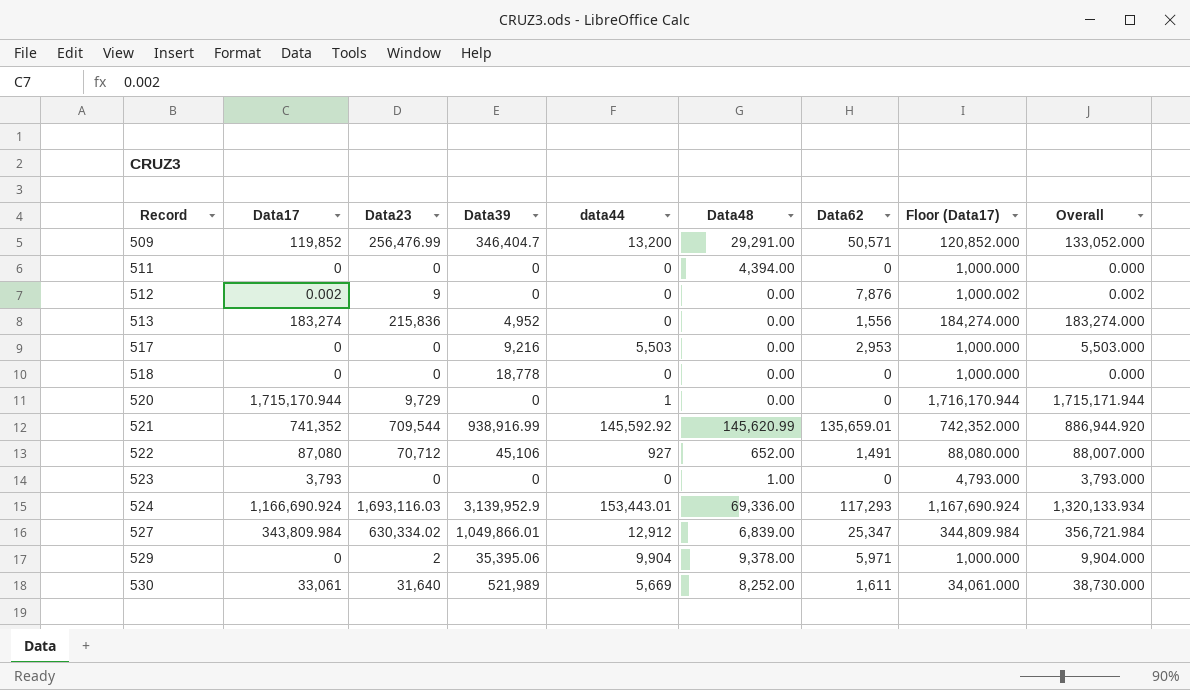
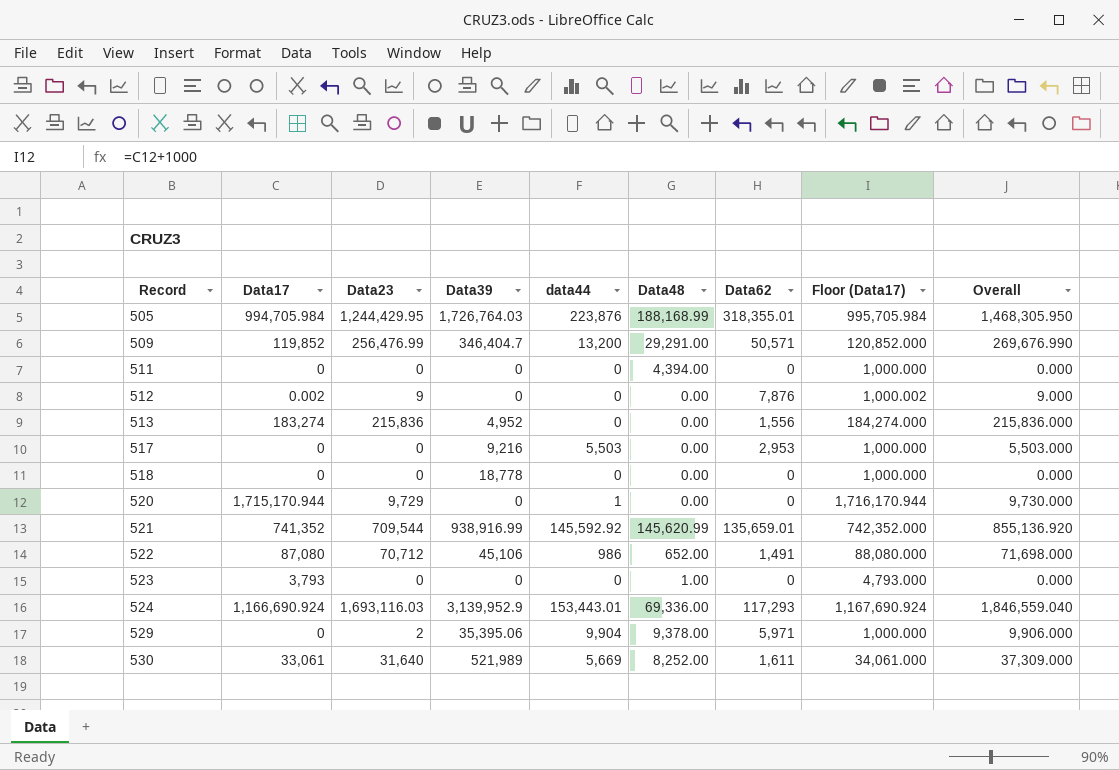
column Overall | formula: [Data17] + [data44] -> [Data23] + [data44]
row 527: 343,809.984 | 630,334.02 | 1,049,866.01 | 12,912 | 6,839.00 | 25,347 | 344,809.984 | 356,721.984 -> none
row 505: none -> 994,705.984 | 1,244,429.95 | 1,726,764.03 | 223,876 | 188,168.99 | 318,355.01 | 995,705.984 | 1,468,305.950
522 | data44: 927 -> 986

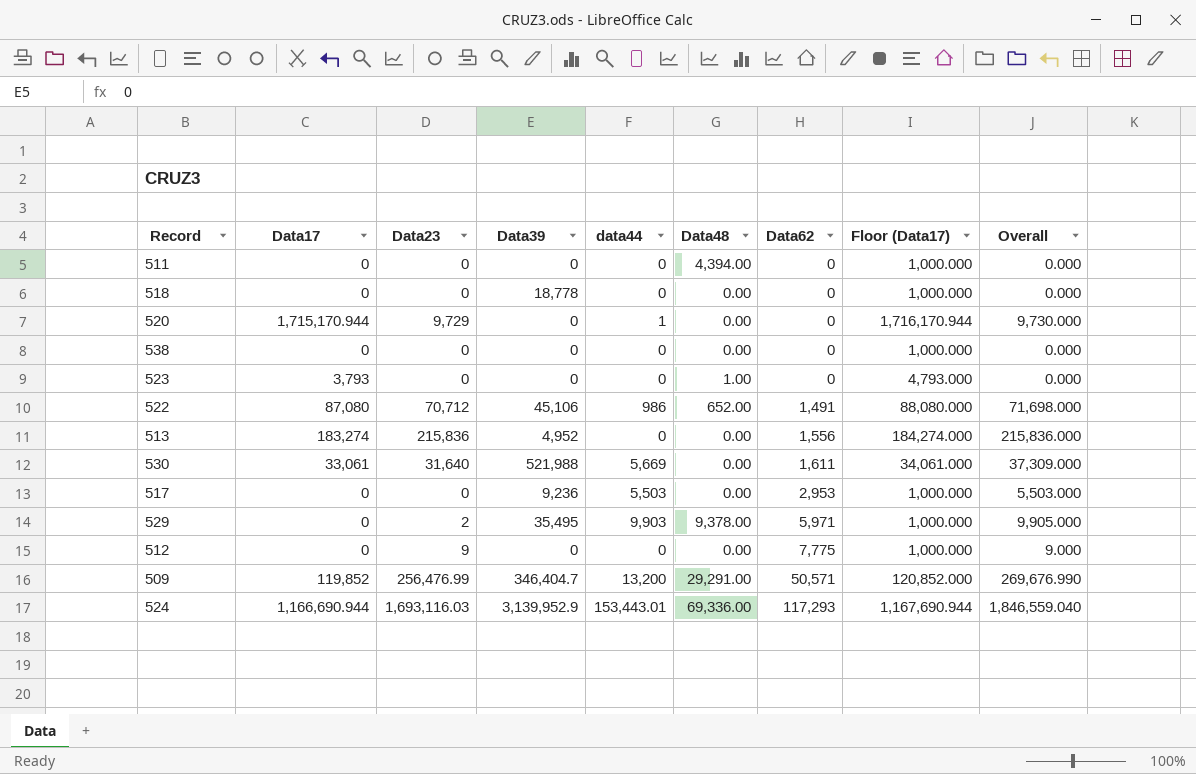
row order: Record ascending -> Data62 ascending
row 505: 994,705.984 | 1,244,429.95 | 1,726,764.03 | 223,876 | 188,168.99 | 318,355.01 | 995,705.984 | 1,468,305.950 -> none
row 521: 741,352 | 709,544 | 938,916.99 | 145,592.92 | 145,620.99 | 135,659.01 | 742,352.000 | 855,136.920 -> none
row 538: none -> 0 | 0 | 0 | 0 | 0.00 | 0 | 1,000.000 | 0.000
530 | Data39: 521,989 -> 521,988
530 | Data48: 8,252.00 -> 0.00
517 | Data39: 9,216 -> 9,236
529 | Data39: 35,395.06 -> 35,495
529 | data44: 9,904 -> 9,903
529 | Overall: 9,906.000 -> 9,905.000
512 | Data17: 0.002 -> 0
512 | Data62: 7,876 -> 7,775
512 | Floor (Data17): 1,000.002 -> 1,000.000
524 | Data17: 1,166,690.924 -> 1,166,690.944
524 | Floor (Data17): 1,167,690.924 -> 1,167,690.944

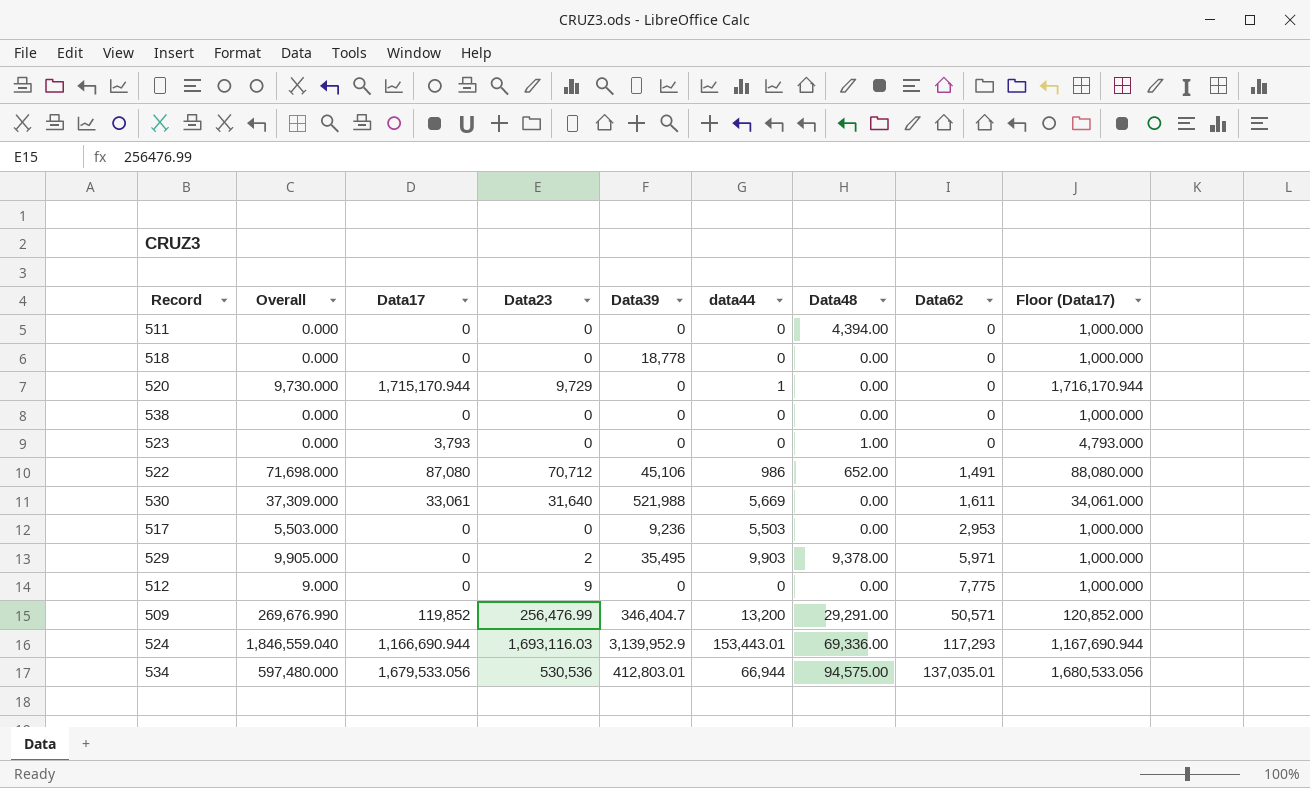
column Overall | position: 9 -> 2
row 513: 183,274 | 215,836 | 4,952 | 0 | 0.00 | 1,556 | 184,274.000 | 215,836.000 -> none
row 534: none -> 597,480.000 | 1,679,533.056 | 530,536 | 412,803.01 | 66,944 | 94,575.00 | 137,035.01 | 1,680,533.056

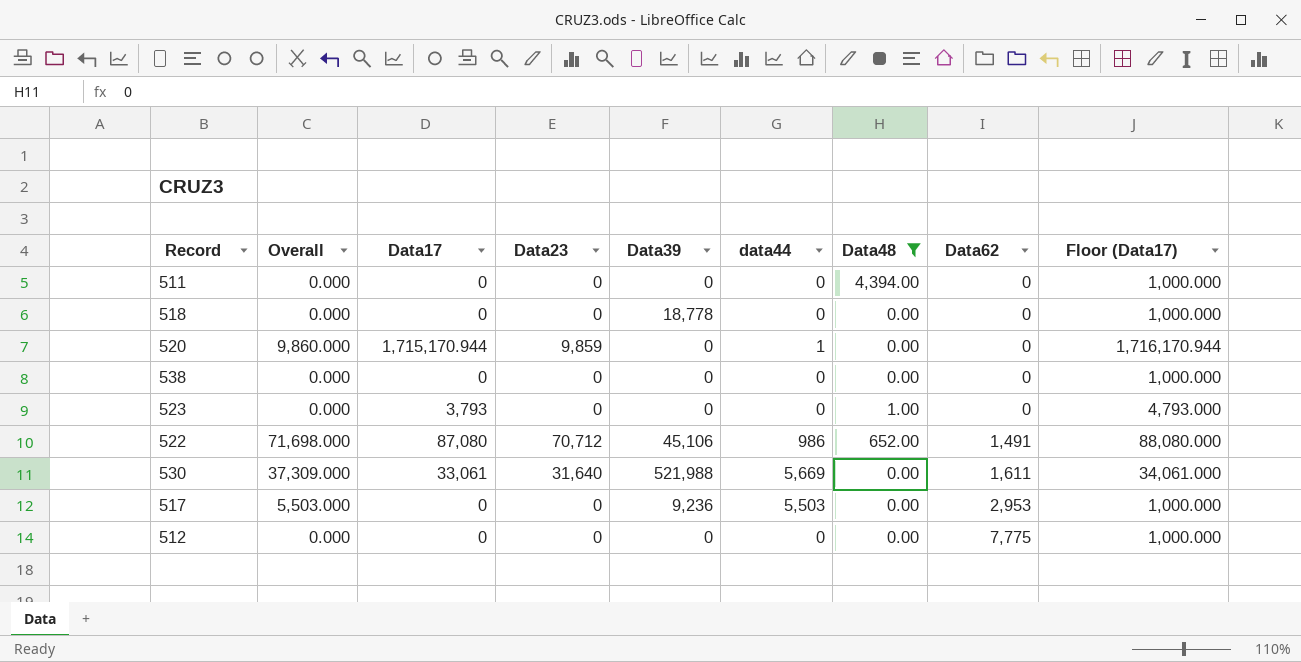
filter: none -> Data48 <= 4,394.00
520 | Overall: 9,730.000 -> 9,860.000
520 | Data23: 9,729 -> 9,859
512 | Overall: 9.000 -> 0.000
512 | Data23: 9 -> 0

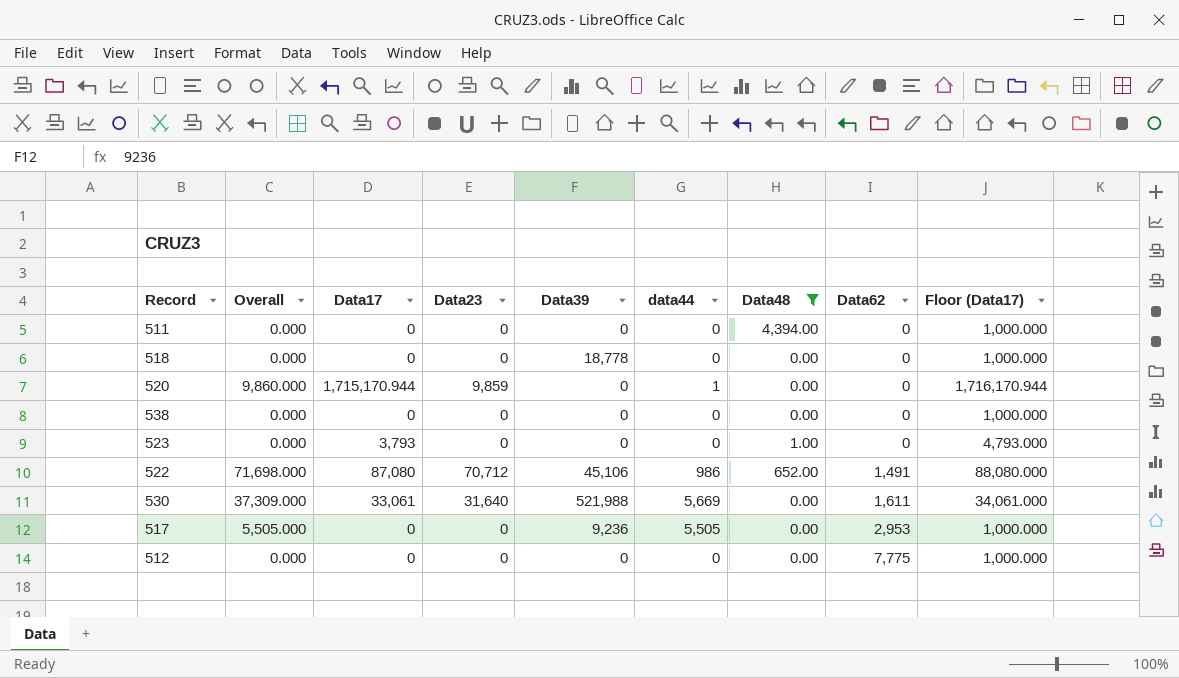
517 | Overall: 5,503.000 -> 5,505.000
517 | data44: 5,503 -> 5,505

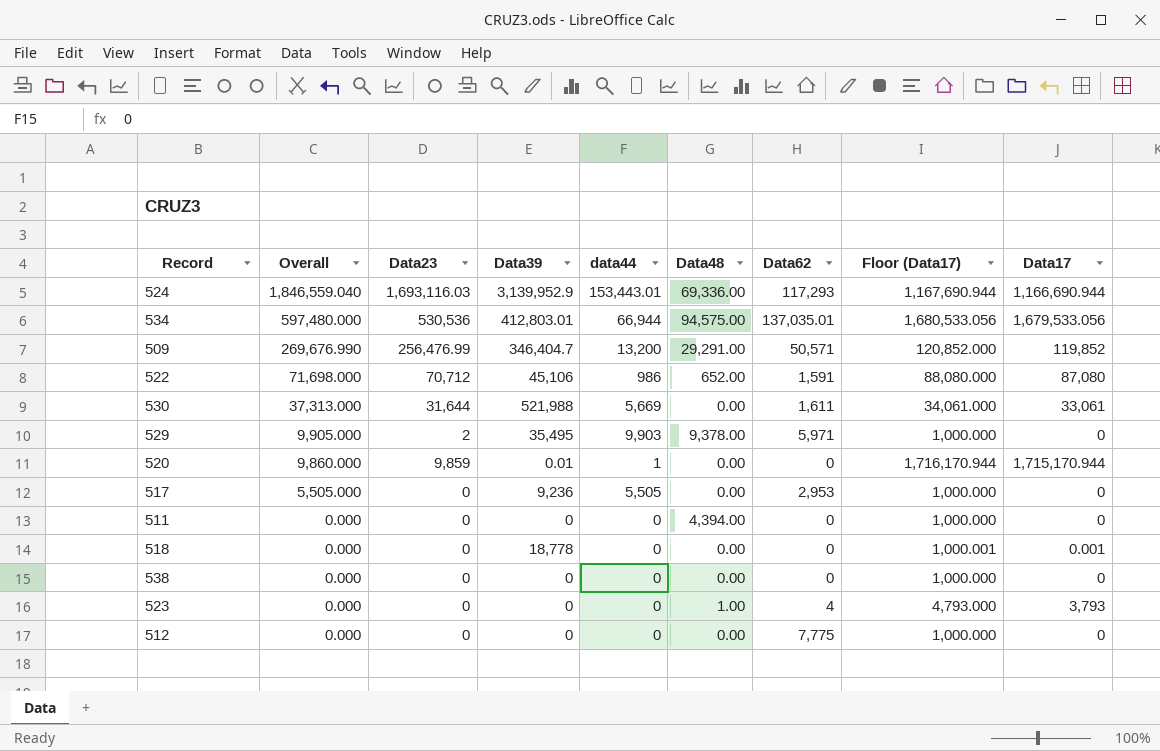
filter: Data48 <= 4,394.00 -> none
row order: Data62 ascending -> Overall descending
column Data17 | position: 3 -> 9
522 | Data62: 1,491 -> 1,591
530 | Overall: 37,309.000 -> 37,313.000
530 | Data23: 31,640 -> 31,644
520 | Data39: 0 -> 0.01
518 | Floor (Data17): 1,000.000 -> 1,000.001
518 | Data17: 0 -> 0.001
523 | Data62: 0 -> 4

